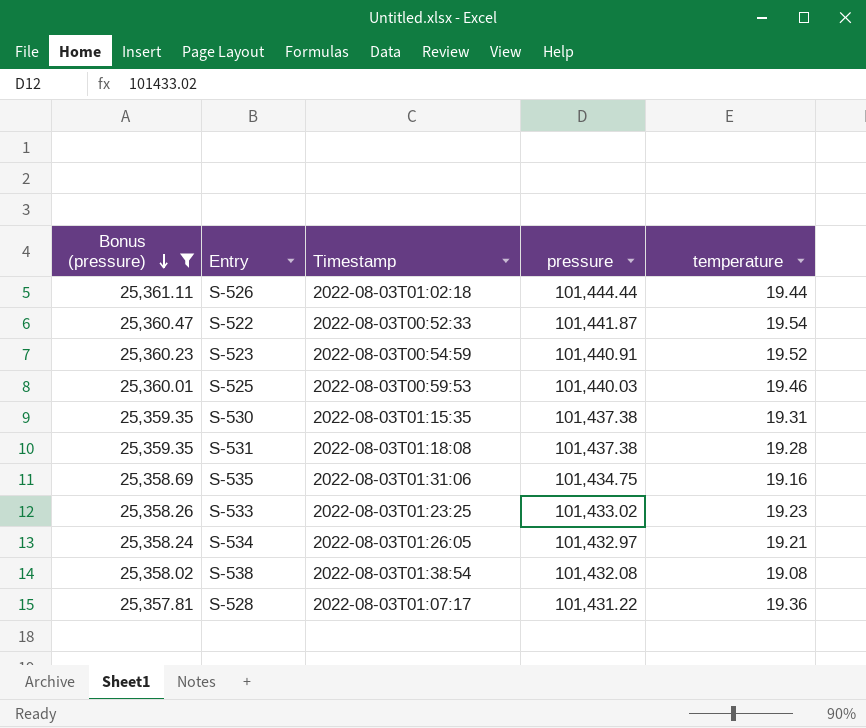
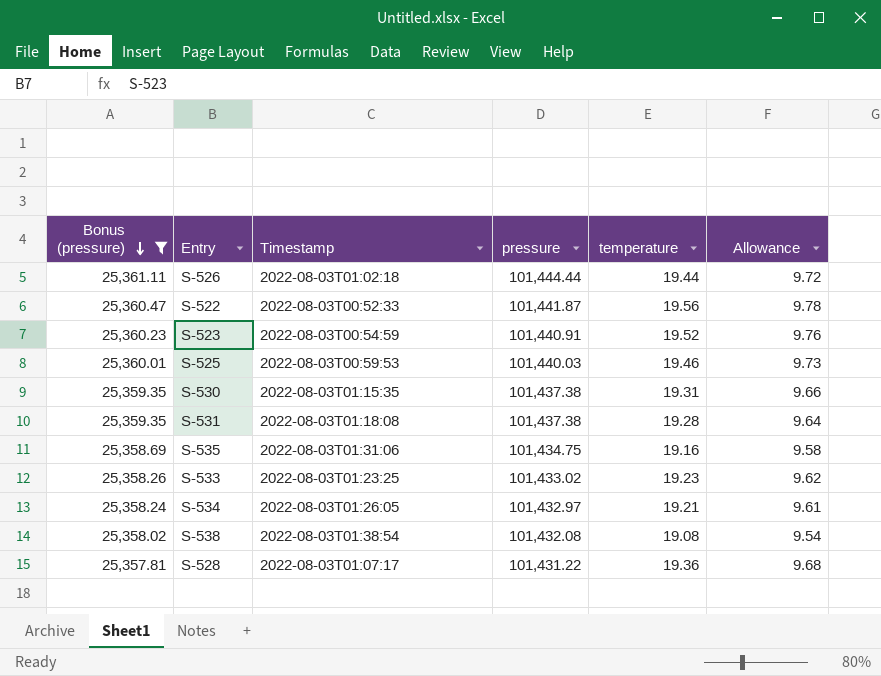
column Allowance | formula: none -> [temperature] * 0.5
S-522 | temperature: 19.54 -> 19.56

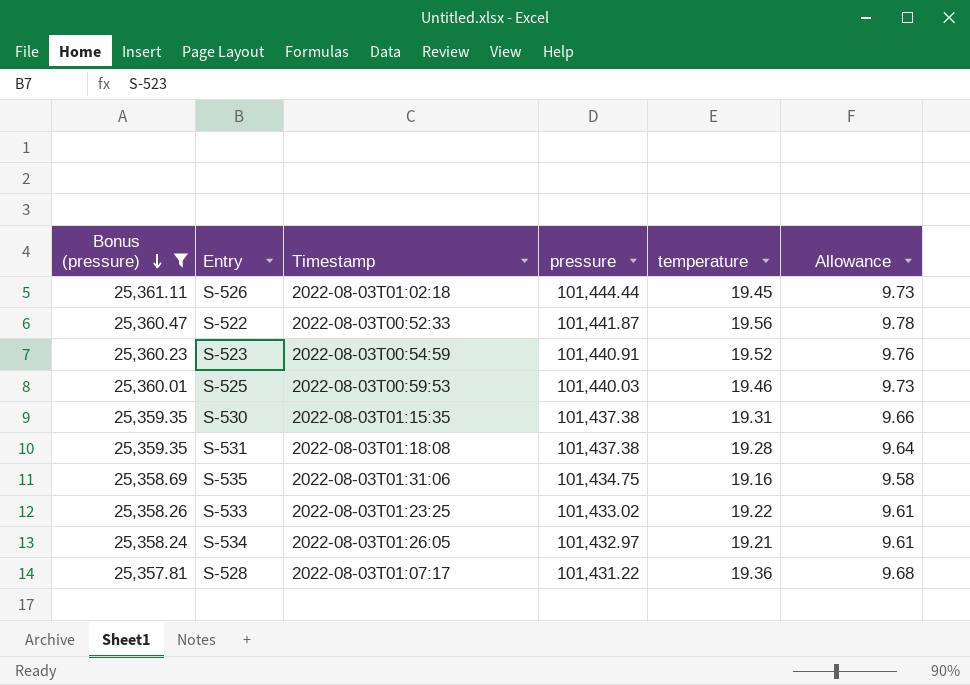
row S-538: 25,358.02 | 2022-08-03T01:38:54 | 101,432.08 | 19.08 | 9.54 -> none
S-526 | temperature: 19.44 -> 19.45
S-526 | Allowance: 9.72 -> 9.73
S-533 | temperature: 19.23 -> 19.22
S-533 | Allowance: 9.62 -> 9.61

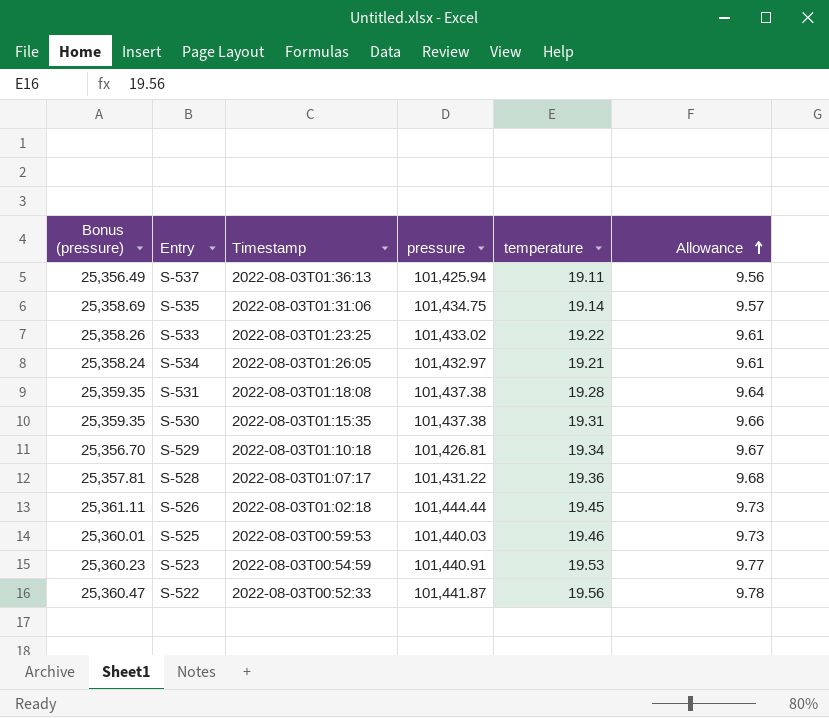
filter: Bonus (pressure) >= 25,357.81 -> none
row order: Bonus (pressure) descending -> Allowance ascending
S-535 | temperature: 19.16 -> 19.14
S-535 | Allowance: 9.58 -> 9.57
S-523 | temperature: 19.52 -> 19.53
S-523 | Allowance: 9.76 -> 9.77

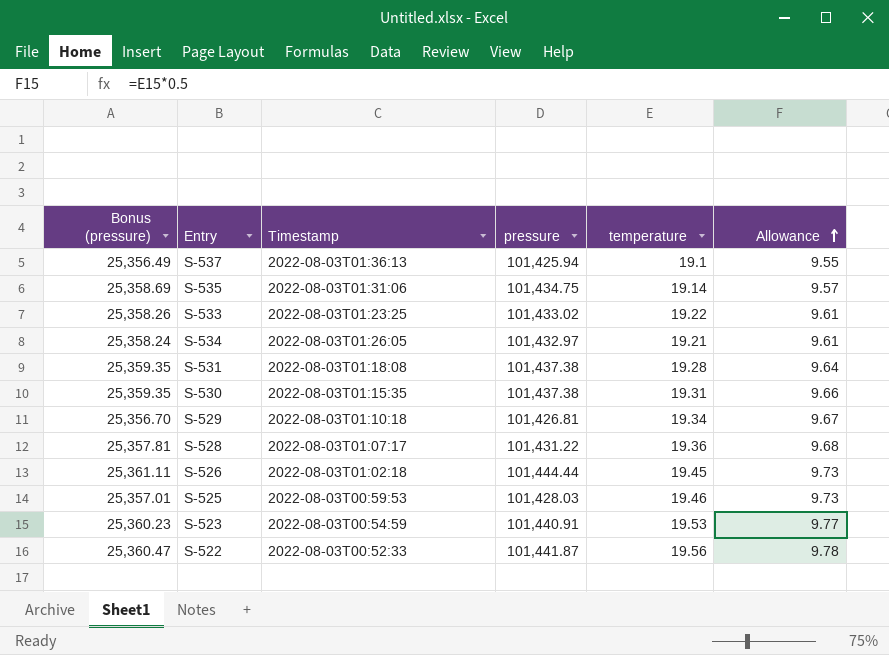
S-537 | temperature: 19.11 -> 19.1
S-537 | Allowance: 9.56 -> 9.55
S-525 | Bonus (pressure): 25,360.01 -> 25,357.01
S-525 | pressure: 101,440.03 -> 101,428.03

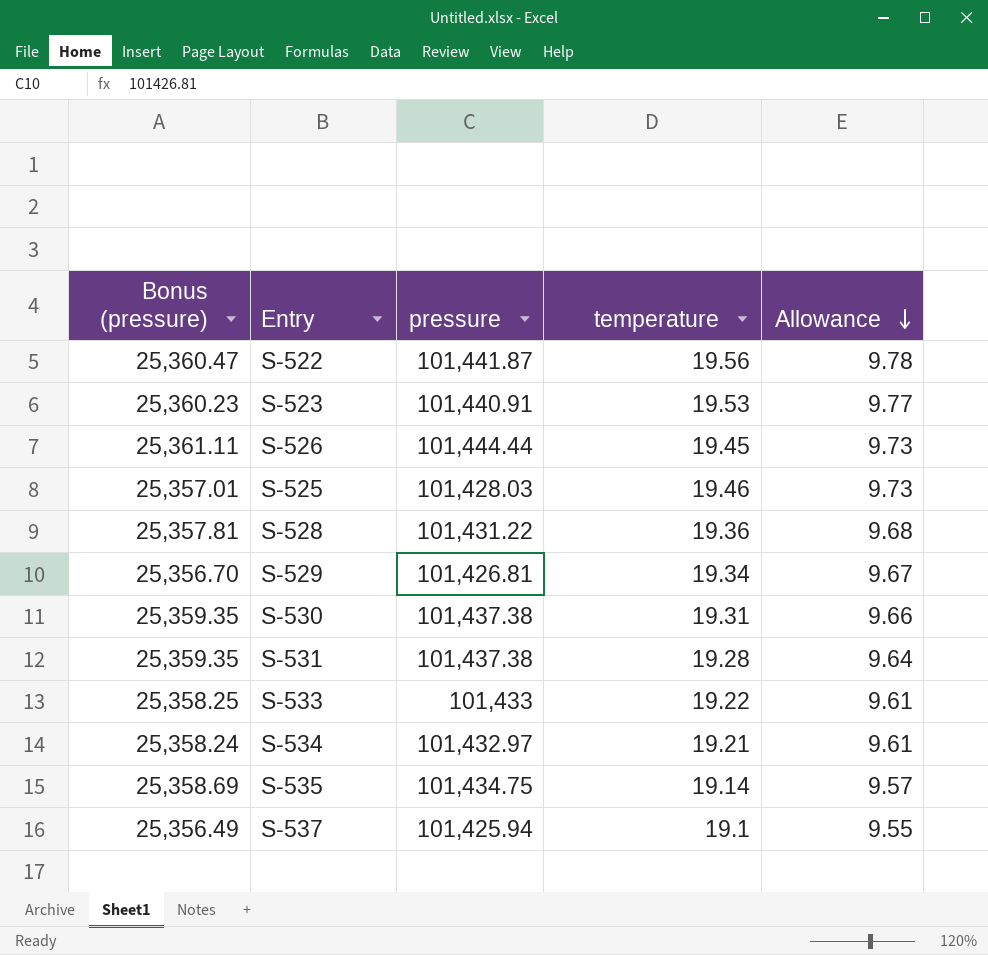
row order: Allowance ascending -> Allowance descending
column Timestamp | position: 3 -> none
S-533 | Bonus (pressure): 25,358.26 -> 25,358.25
S-533 | pressure: 101,433.02 -> 101,433

